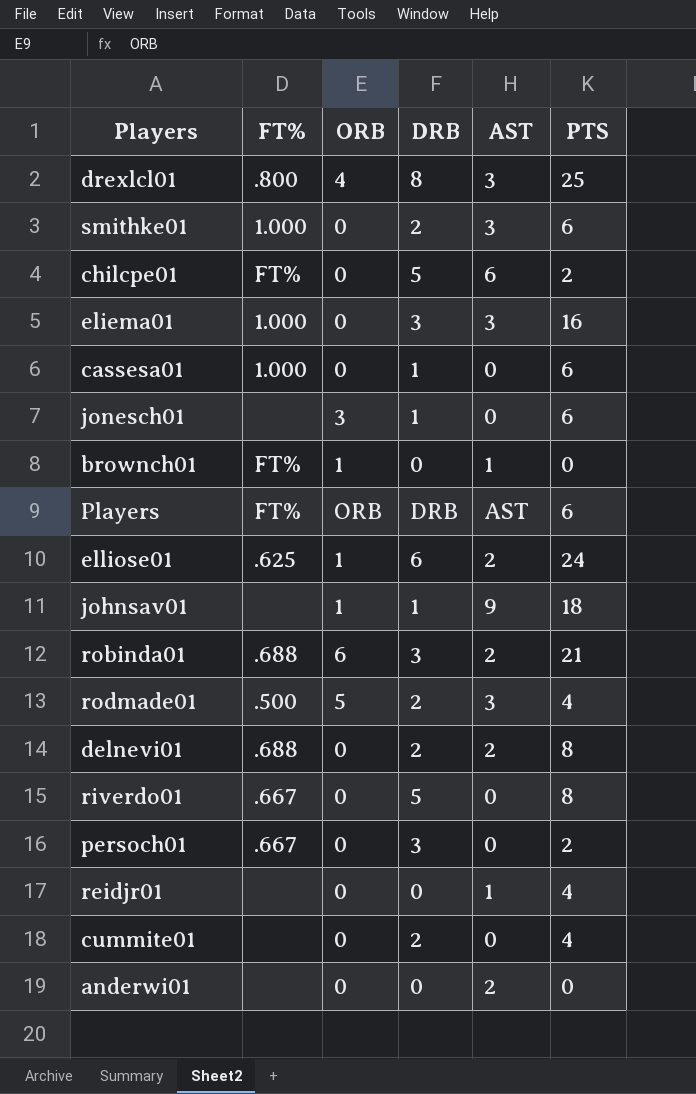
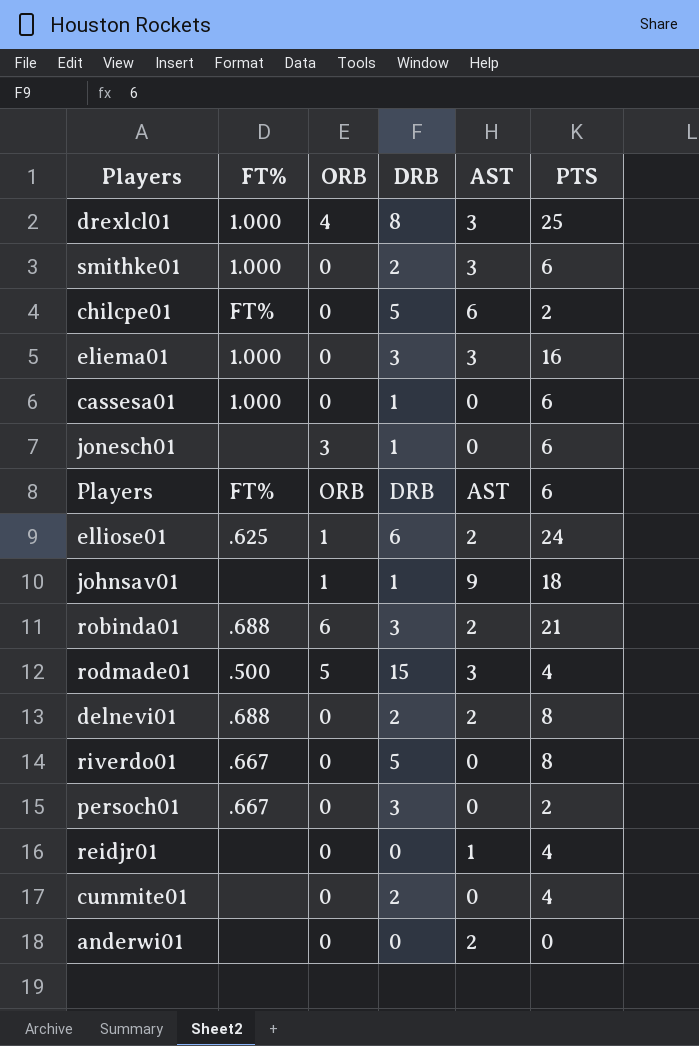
row brownch01: FT% | 1 | 0 | 1 | 0 -> none
drexlcl01 | FT%: .800 -> 1.000
rodmade01 | DRB: 2 -> 15

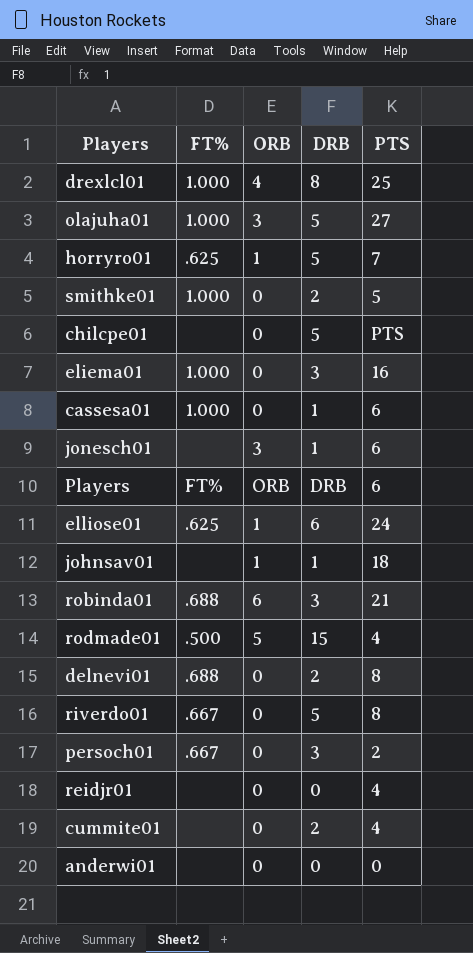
column AST | position: 5 -> none
row olajuha01: none -> 1.000 | 3 | 5 | 27
row horryro01: none -> .625 | 1 | 5 | 7
smithke01 | PTS: 6 -> 5
chilcpe01 | FT%: FT% -> none
chilcpe01 | PTS: 2 -> PTS

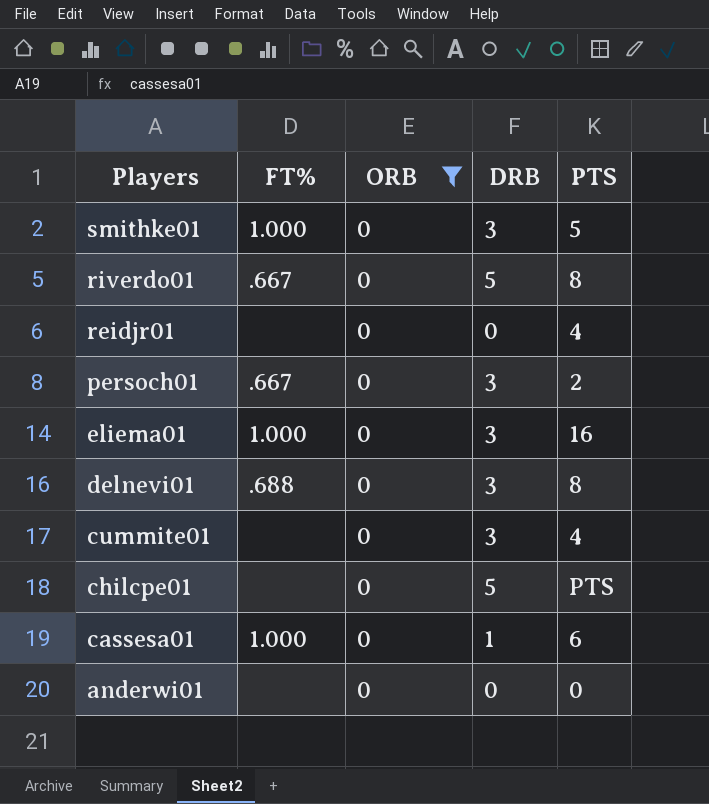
filter: none -> ORB = 0
row order: none -> Players descending
smithke01 | DRB: 2 -> 3
delnevi01 | DRB: 2 -> 3
cummite01 | DRB: 2 -> 3

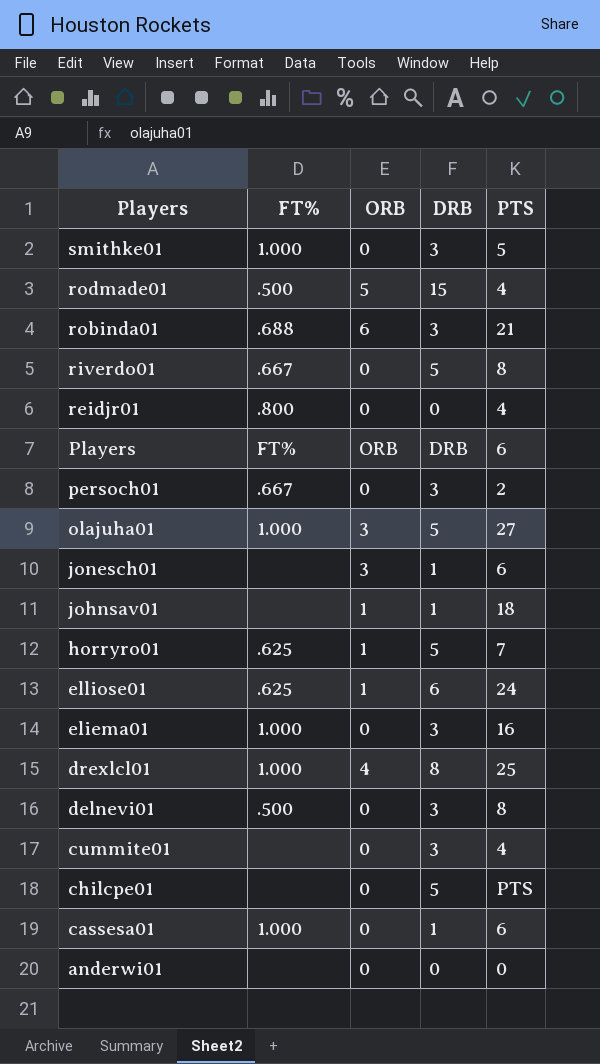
filter: ORB = 0 -> none
reidjr01 | FT%: none -> .800
delnevi01 | FT%: .688 -> .500

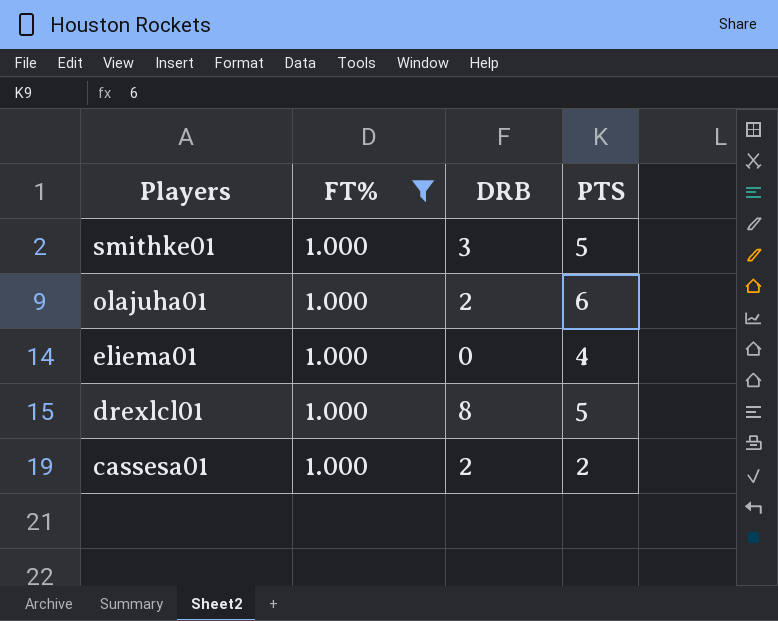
filter: none -> FT% = 1.000
column ORB | position: 3 -> none
olajuha01 | DRB: 5 -> 2
olajuha01 | PTS: 27 -> 6
eliema01 | DRB: 3 -> 0
eliema01 | PTS: 16 -> 4
drexlcl01 | PTS: 25 -> 5
cassesa01 | DRB: 1 -> 2
cassesa01 | PTS: 6 -> 2

